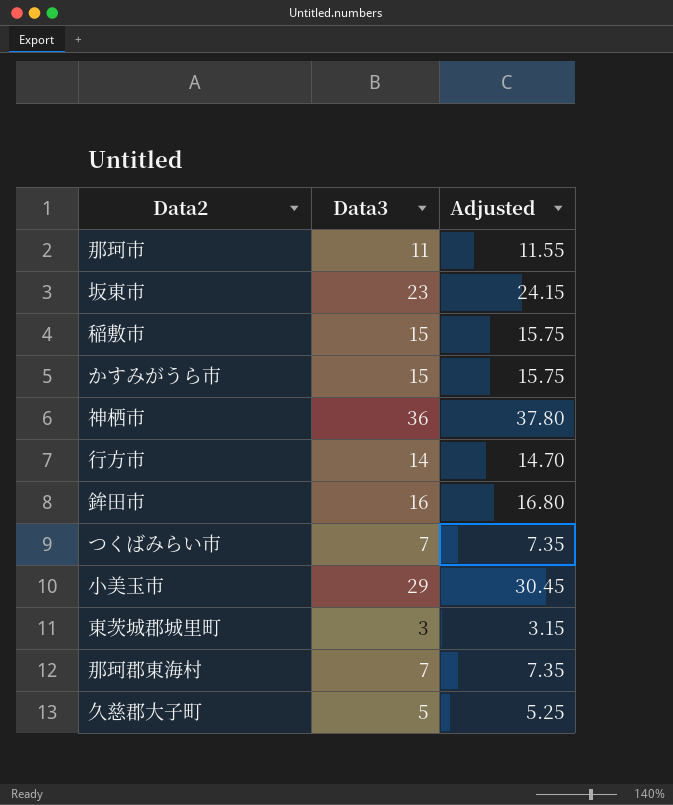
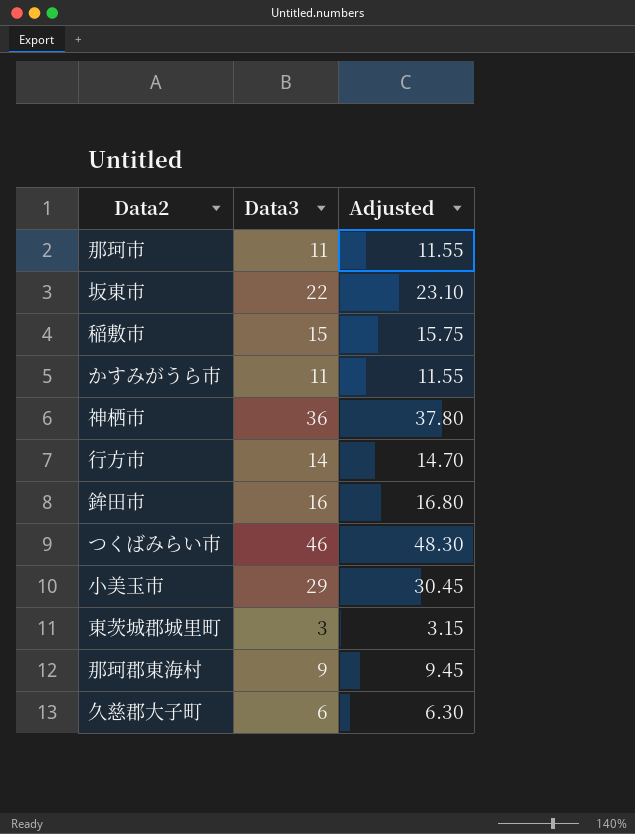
坂東市 | Data3: 23 -> 22
坂東市 | Adjusted: 24.15 -> 23.10
かすみがうら市 | Data3: 15 -> 11
かすみがうら市 | Adjusted: 15.75 -> 11.55
つくばみらい市 | Data3: 7 -> 46
つくばみらい市 | Adjusted: 7.35 -> 48.30
那珂郡東海村 | Data3: 7 -> 9
那珂郡東海村 | Adjusted: 7.35 -> 9.45
久慈郡大子町 | Data3: 5 -> 6
久慈郡大子町 | Adjusted: 5.25 -> 6.30

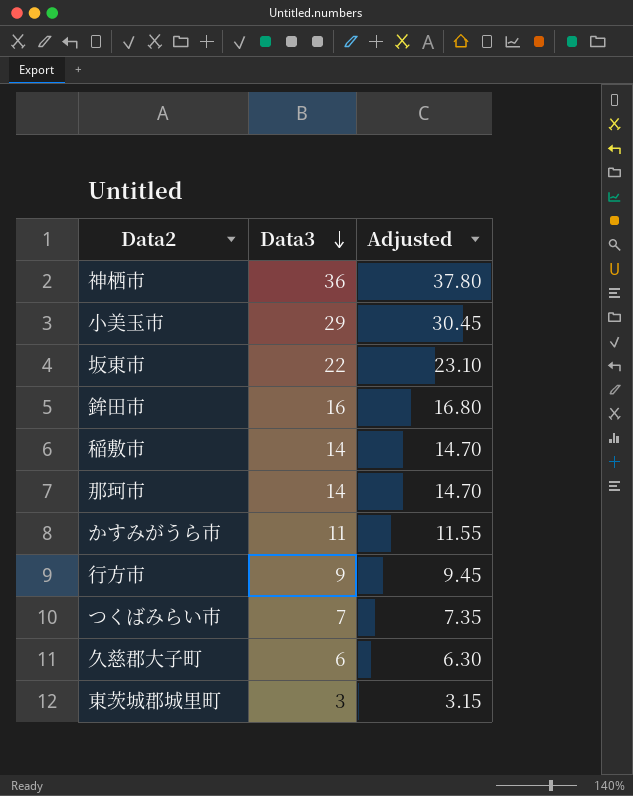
row order: none -> Data3 descending
row 那珂郡東海村: 9 | 9.45 -> none
稲敷市 | Data3: 15 -> 14
稲敷市 | Adjusted: 15.75 -> 14.70
那珂市 | Data3: 11 -> 14
那珂市 | Adjusted: 11.55 -> 14.70
行方市 | Data3: 14 -> 9
行方市 | Adjusted: 14.70 -> 9.45
つくばみらい市 | Data3: 46 -> 7
つくばみらい市 | Adjusted: 48.30 -> 7.35

